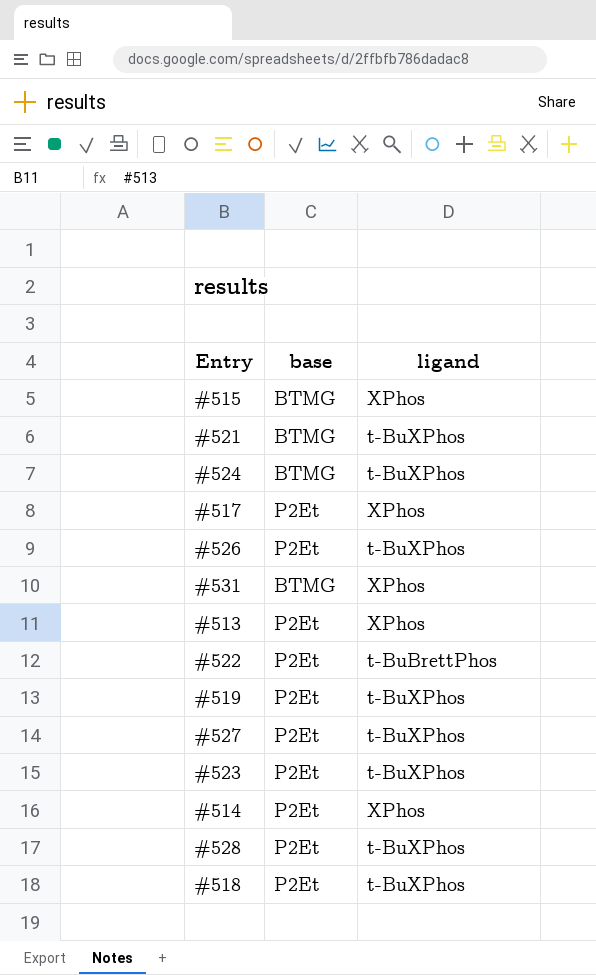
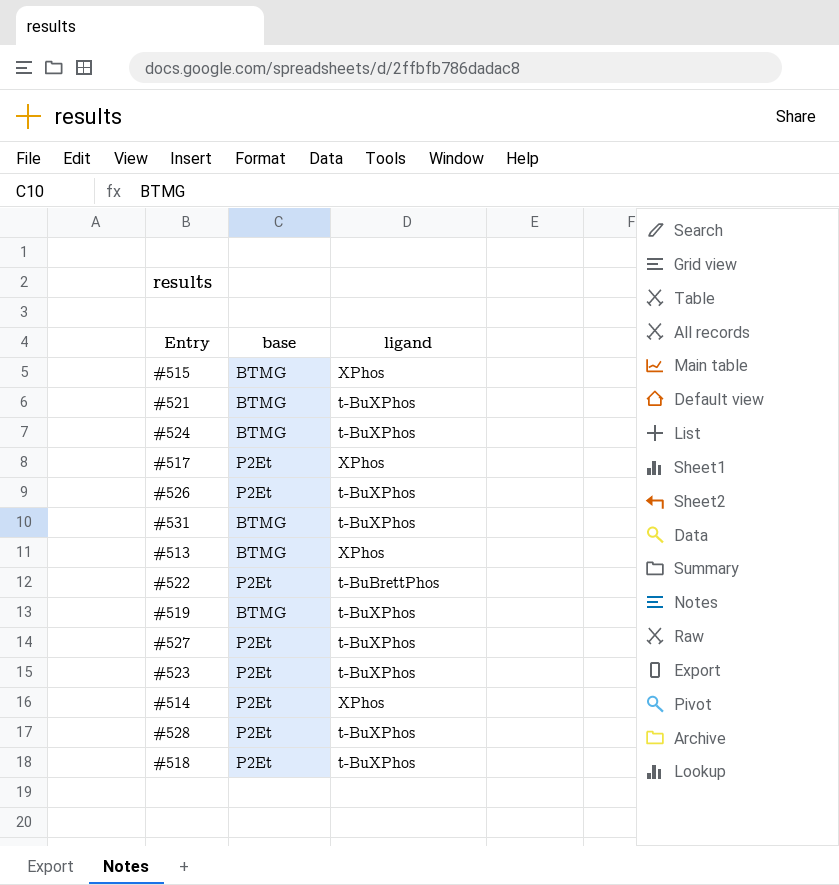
#531 | ligand: XPhos -> t-BuXPhos
#513 | base: P2Et -> BTMG
#519 | base: P2Et -> BTMG

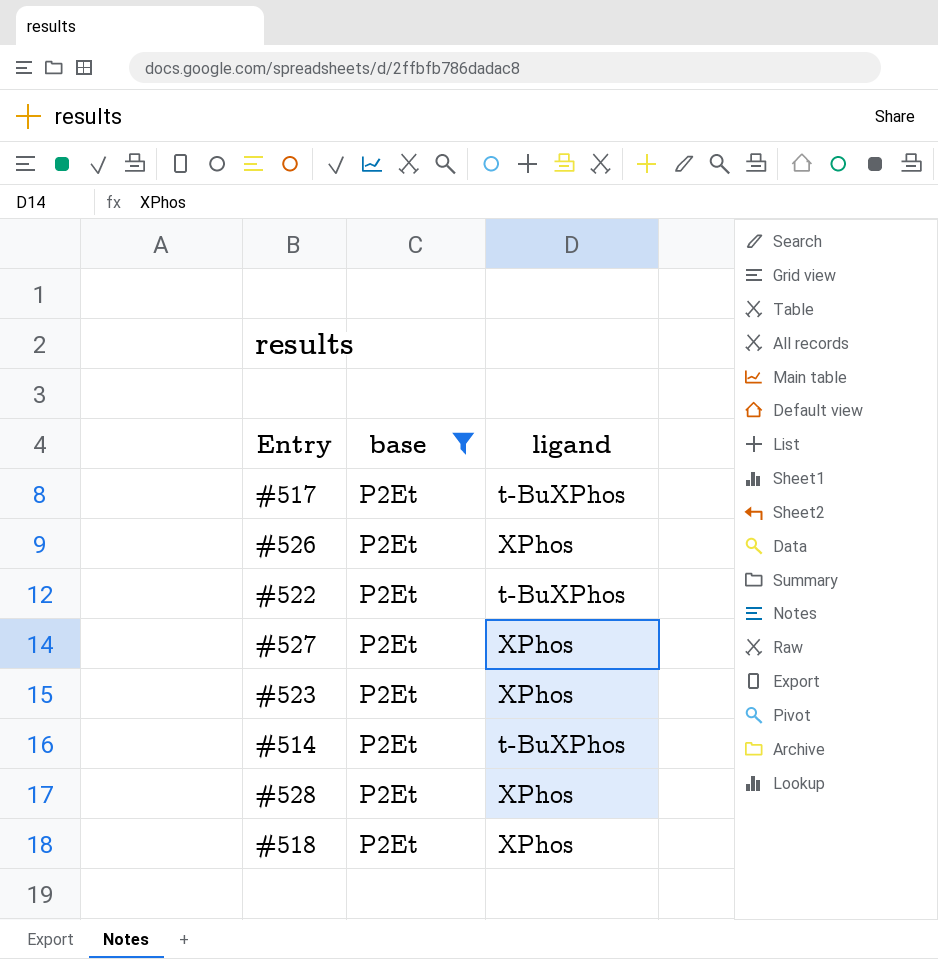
filter: none -> base = P2Et
#517 | ligand: XPhos -> t-BuXPhos
#526 | ligand: t-BuXPhos -> XPhos
#522 | ligand: t-BuBrettPhos -> t-BuXPhos
#527 | ligand: t-BuXPhos -> XPhos
#523 | ligand: t-BuXPhos -> XPhos
#514 | ligand: XPhos -> t-BuXPhos
#528 | ligand: t-BuXPhos -> XPhos
#518 | ligand: t-BuXPhos -> XPhos

